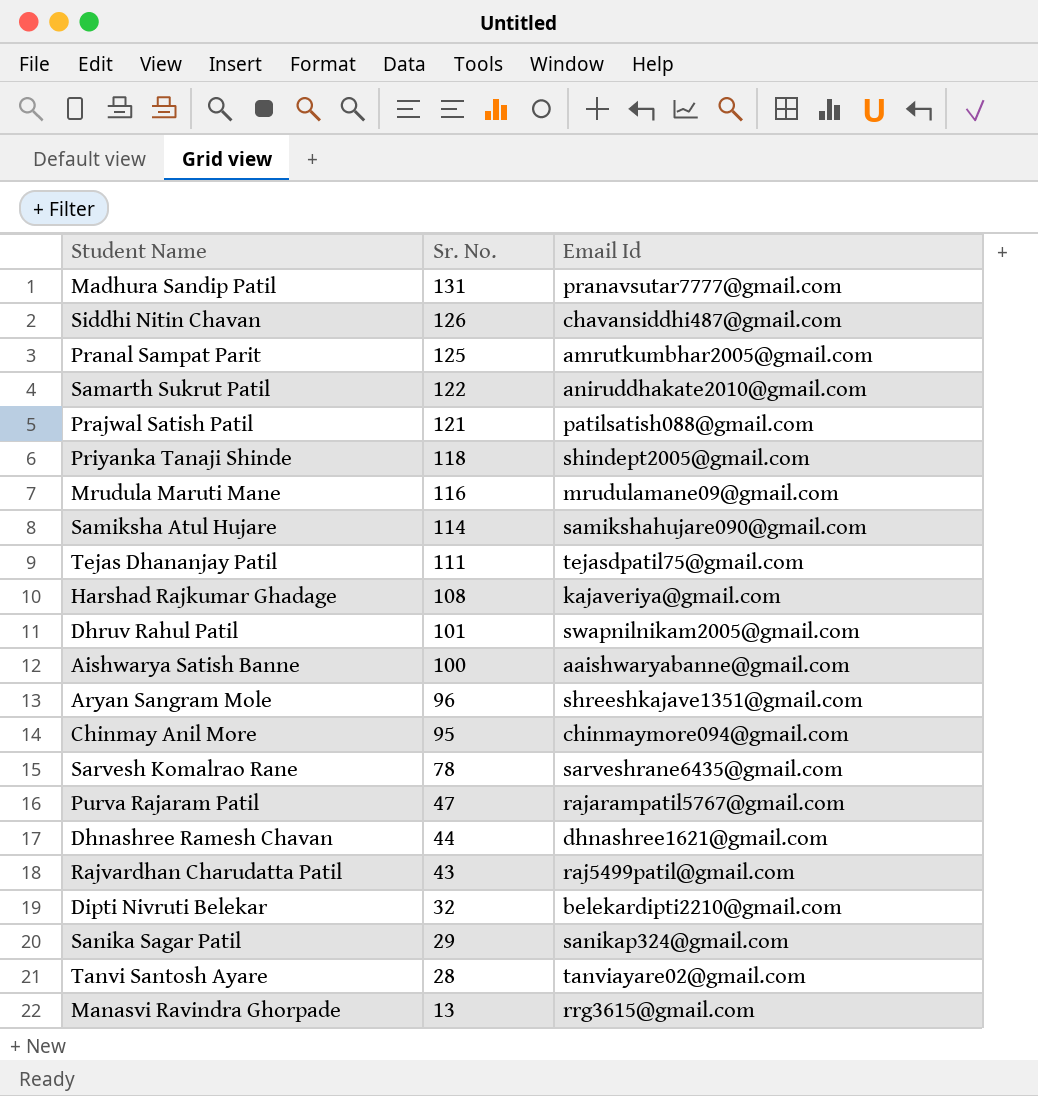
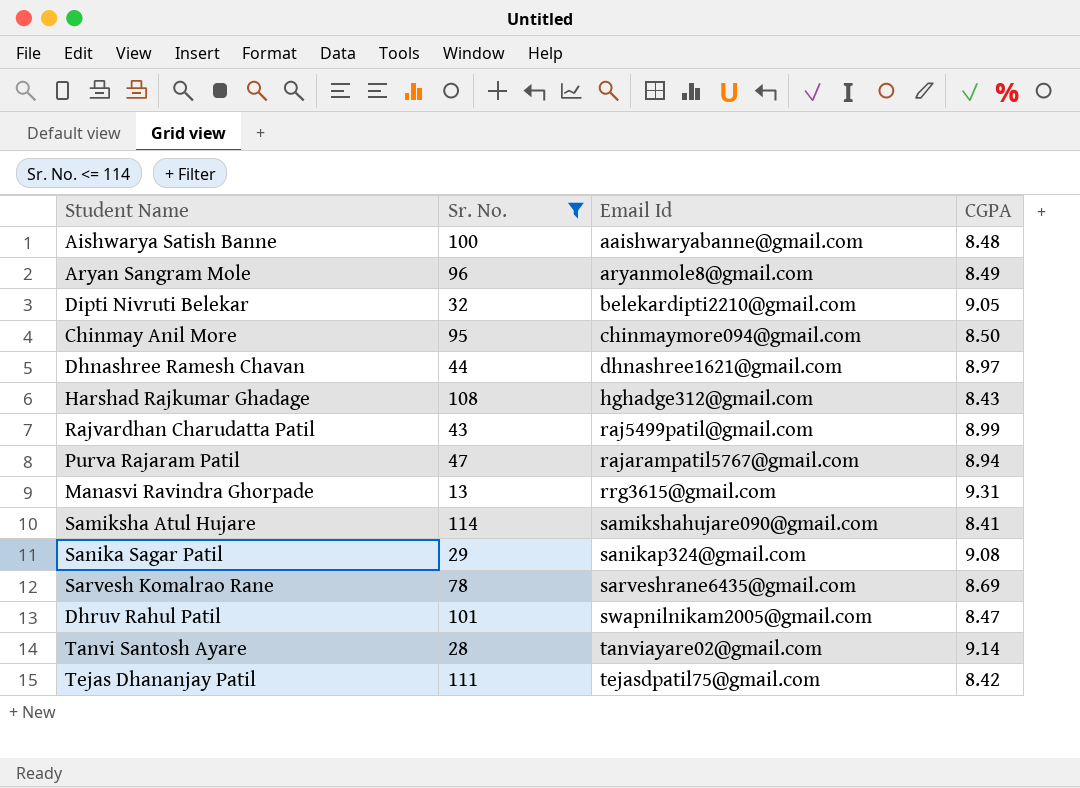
filter: none -> Sr. No. <= 114
row order: Sr. No. descending -> Email Id ascending
column CGPA | position: none -> 4
Aryan Sangram Mole | Email Id: shreeshkajave1351@gmail.com -> aryanmole8@gmail.com
Harshad Rajkumar Ghadage | Email Id: kajaveriya@gmail.com -> hghadge312@gmail.com

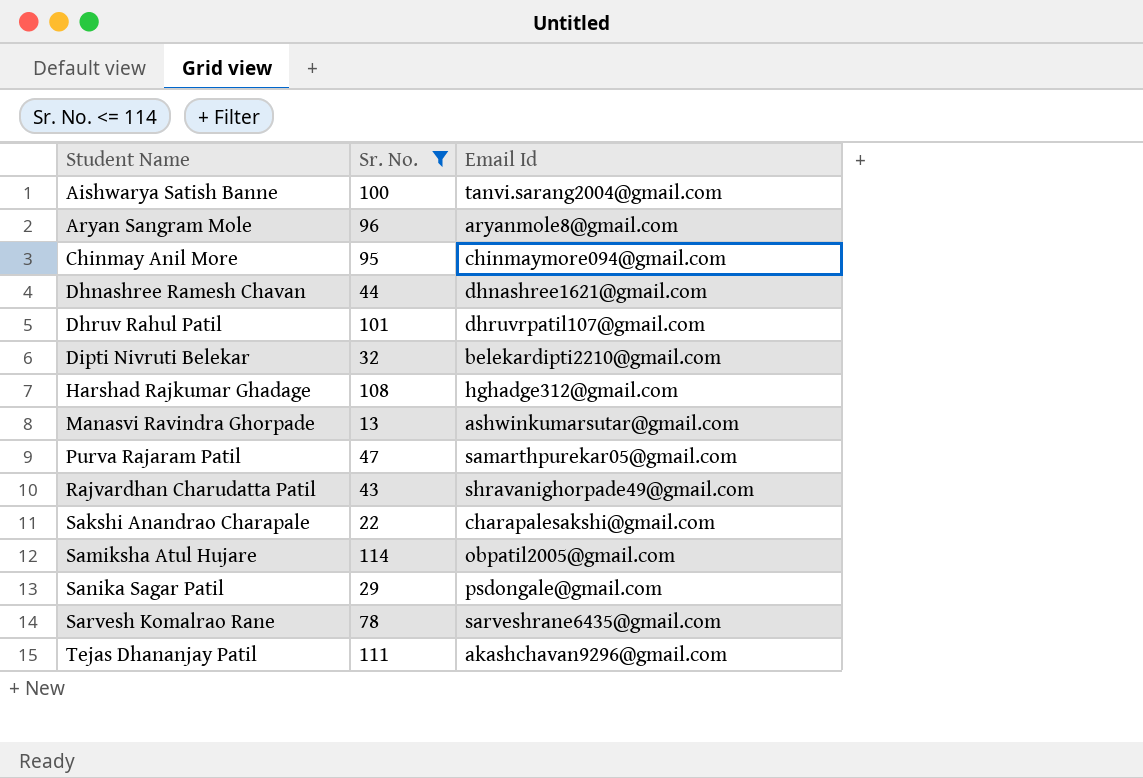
row order: Email Id ascending -> Student Name ascending
column CGPA | position: 4 -> none
row Tanvi Santosh Ayare: 28 | tanviayare02@gmail.com | 9.14 -> none
Aishwarya Satish Banne | Email Id: aaishwaryabanne@gmail.com -> tanvi.sarang2004@gmail.com
Dhruv Rahul Patil | Email Id: swapnilnikam2005@gmail.com -> dhruvrpatil107@gmail.com
Manasvi Ravindra Ghorpade | Email Id: rrg3615@gmail.com -> ashwinkumarsutar@gmail.com
Purva Rajaram Patil | Email Id: rajarampatil5767@gmail.com -> samarthpurekar05@gmail.com
Rajvardhan Charudatta Patil | Email Id: raj5499patil@gmail.com -> shravanighorpade49@gmail.com
row Sakshi Anandrao Charapale: none -> 22 | charapalesakshi@gmail.com
Samiksha Atul Hujare | Email Id: samikshahujare090@gmail.com -> obpatil2005@gmail.com
Sanika Sagar Patil | Email Id: sanikap324@gmail.com -> psdongale@gmail.com
Tejas Dhananjay Patil | Email Id: tejasdpatil75@gmail.com -> akashchavan9296@gmail.com

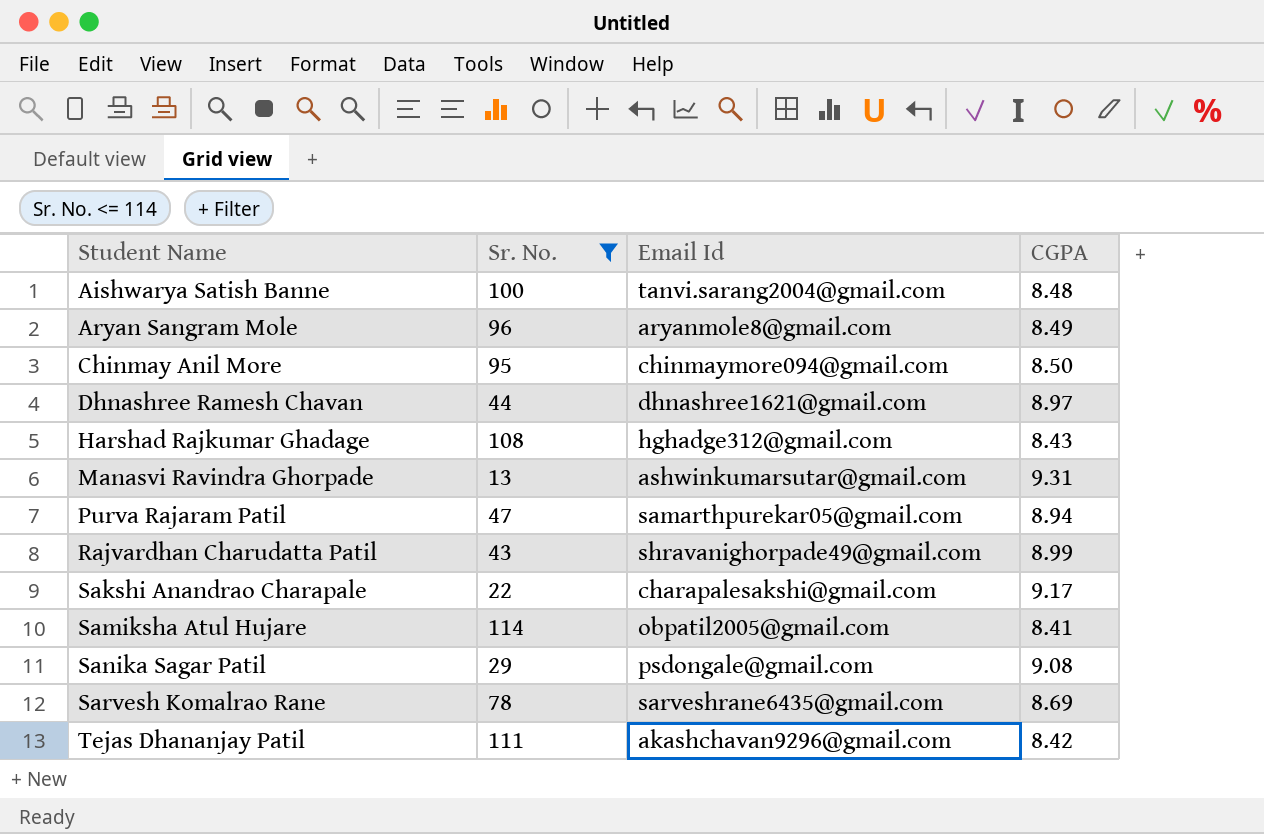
column CGPA | position: none -> 4
row Dhruv Rahul Patil: 101 | dhruvrpatil107@gmail.com -> none
row Dipti Nivruti Belekar: 32 | belekardipti2210@gmail.com -> none

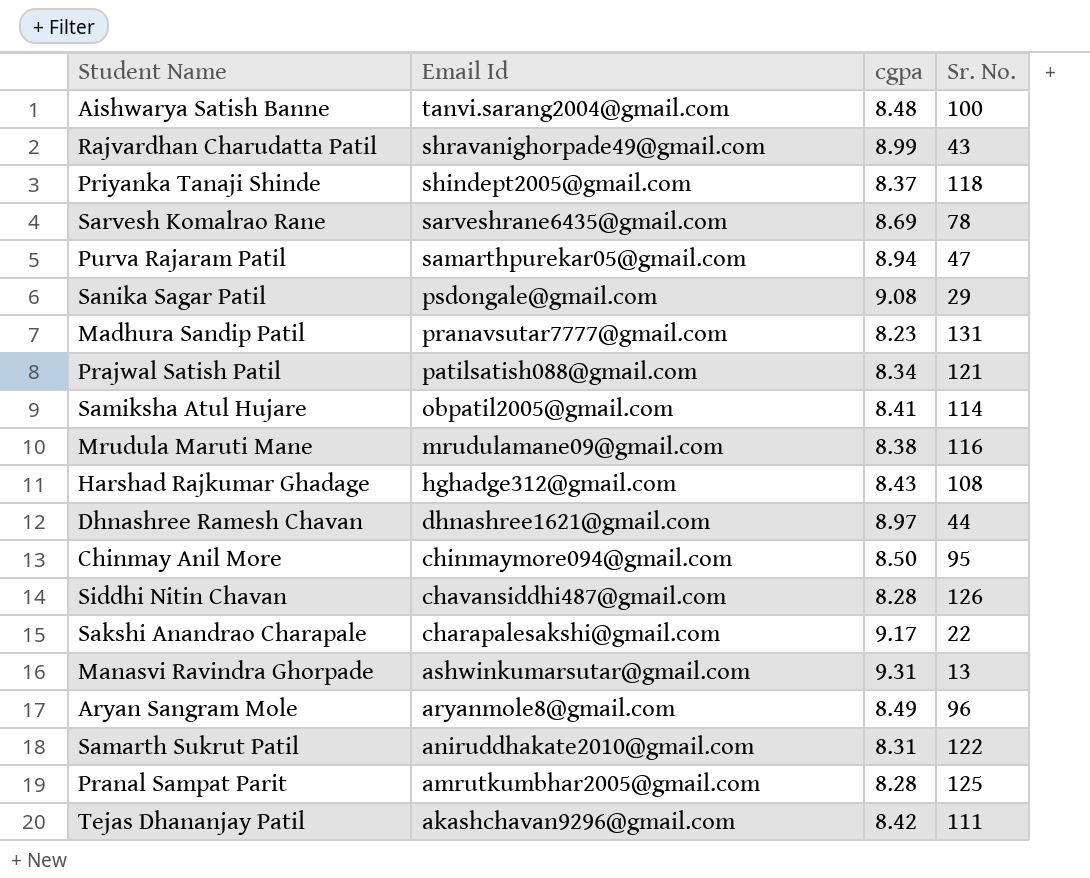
filter: Sr. No. <= 114 -> none
row order: Student Name ascending -> Email Id descending
column name: CGPA -> cgpa
column Sr. No. | position: 2 -> 4

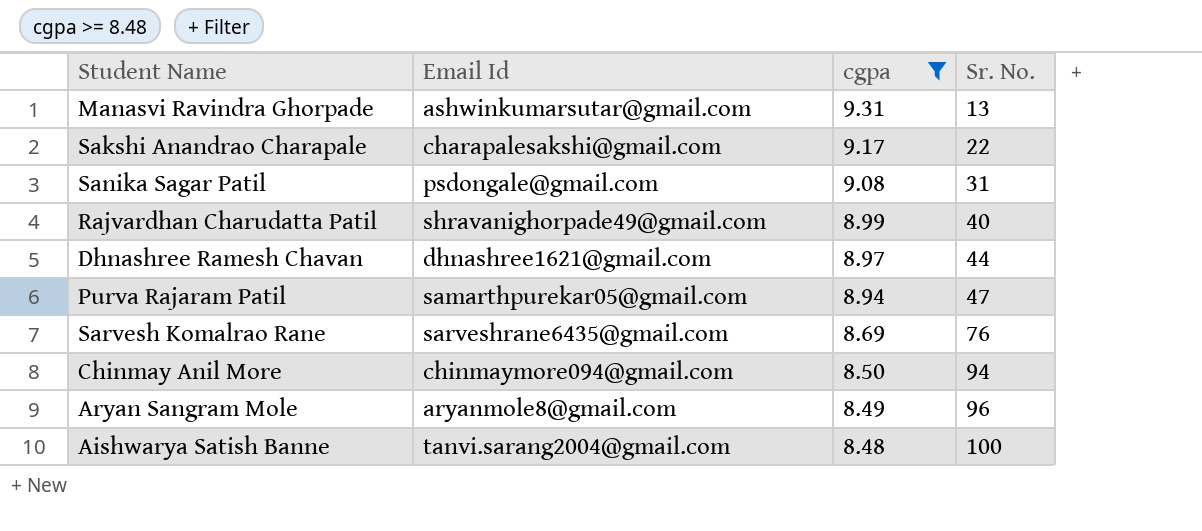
filter: none -> cgpa >= 8.48
row order: Email Id descending -> cgpa descending
Sanika Sagar Patil | Sr. No.: 29 -> 31
Rajvardhan Charudatta Patil | Sr. No.: 43 -> 40
Sarvesh Komalrao Rane | Sr. No.: 78 -> 76
Chinmay Anil More | Sr. No.: 95 -> 94

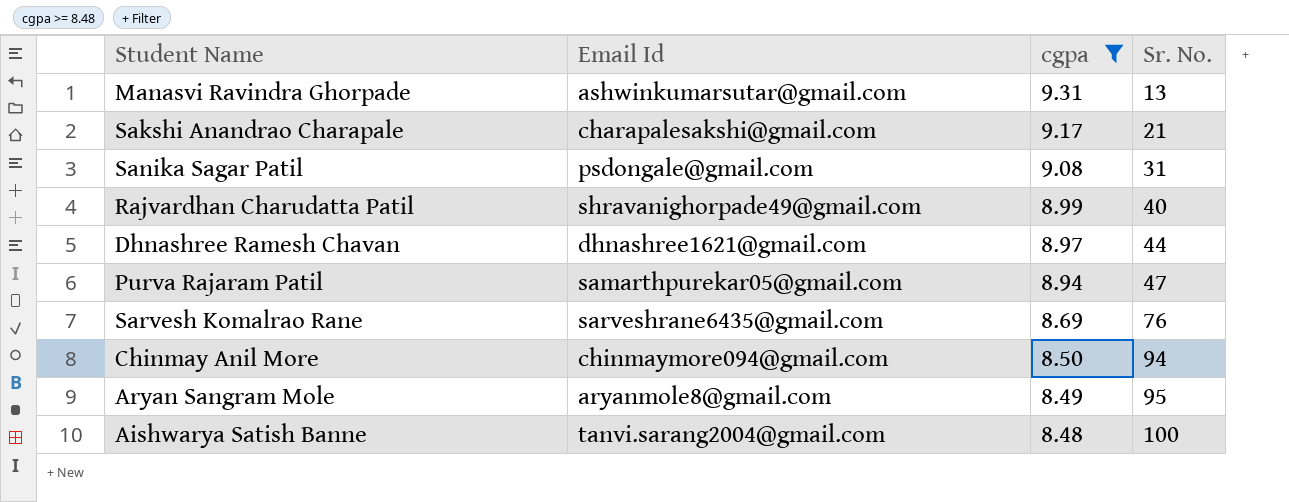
Sakshi Anandrao Charapale | Sr. No.: 22 -> 21
Aryan Sangram Mole | Sr. No.: 96 -> 95

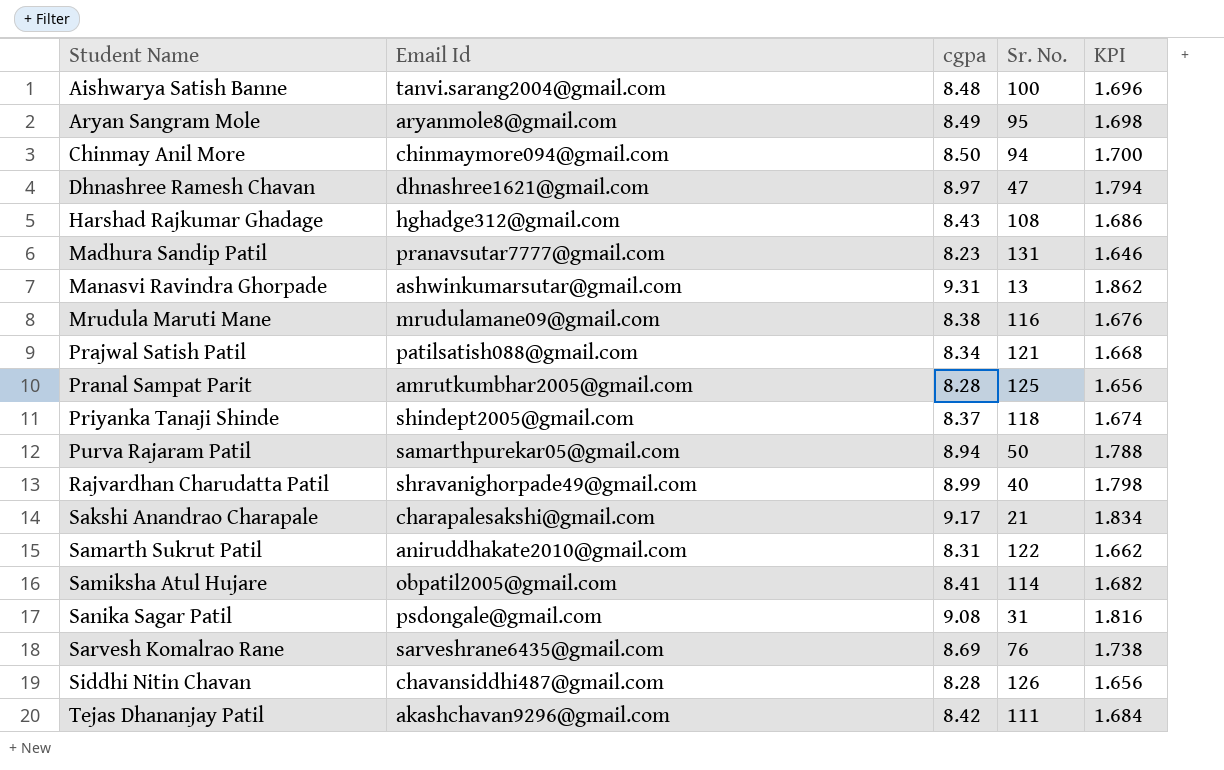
filter: cgpa >= 8.48 -> none
row order: cgpa descending -> Student Name ascending
column KPI | formula: none -> [cgpa] * 0.2
Dhnashree Ramesh Chavan | Sr. No.: 44 -> 47
Purva Rajaram Patil | Sr. No.: 47 -> 50

